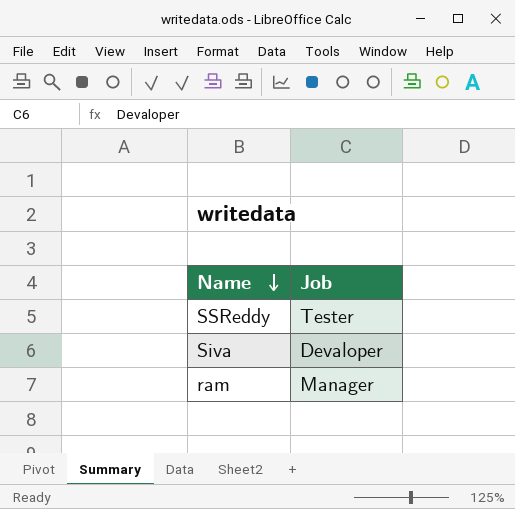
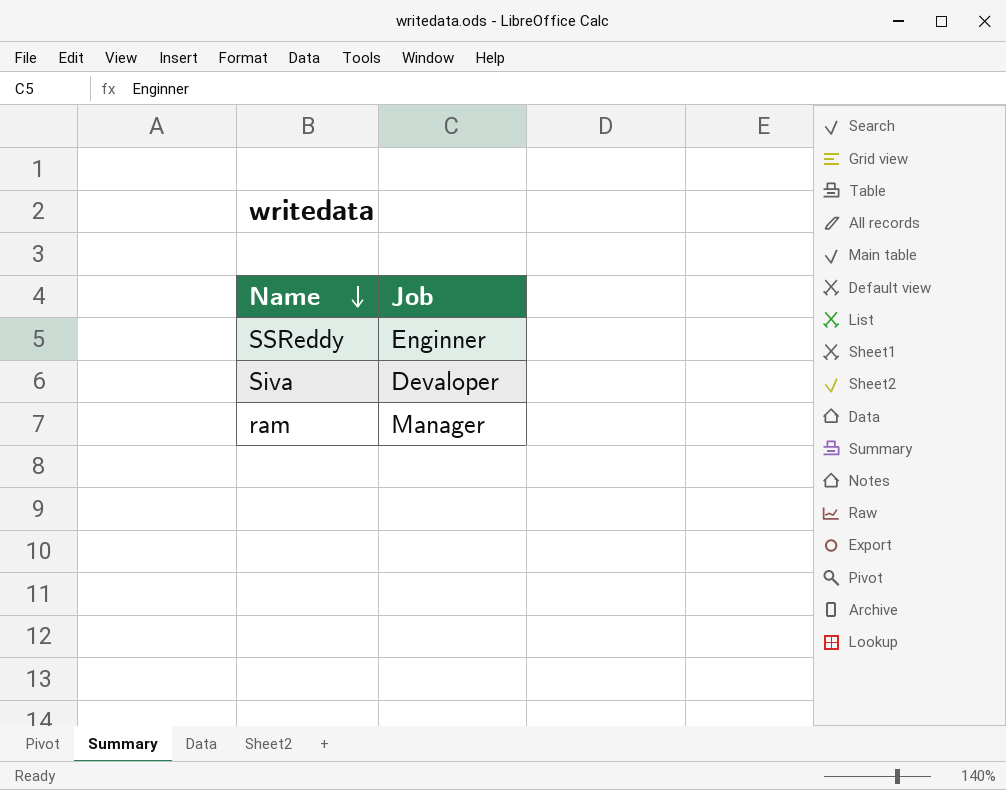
SSReddy | Job: Tester -> Enginner

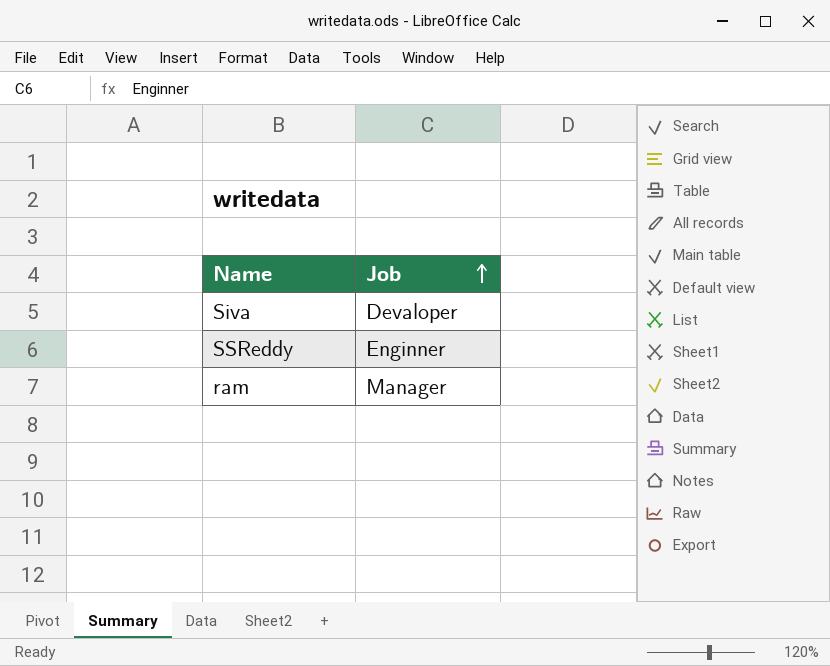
row order: Name descending -> Job ascending

